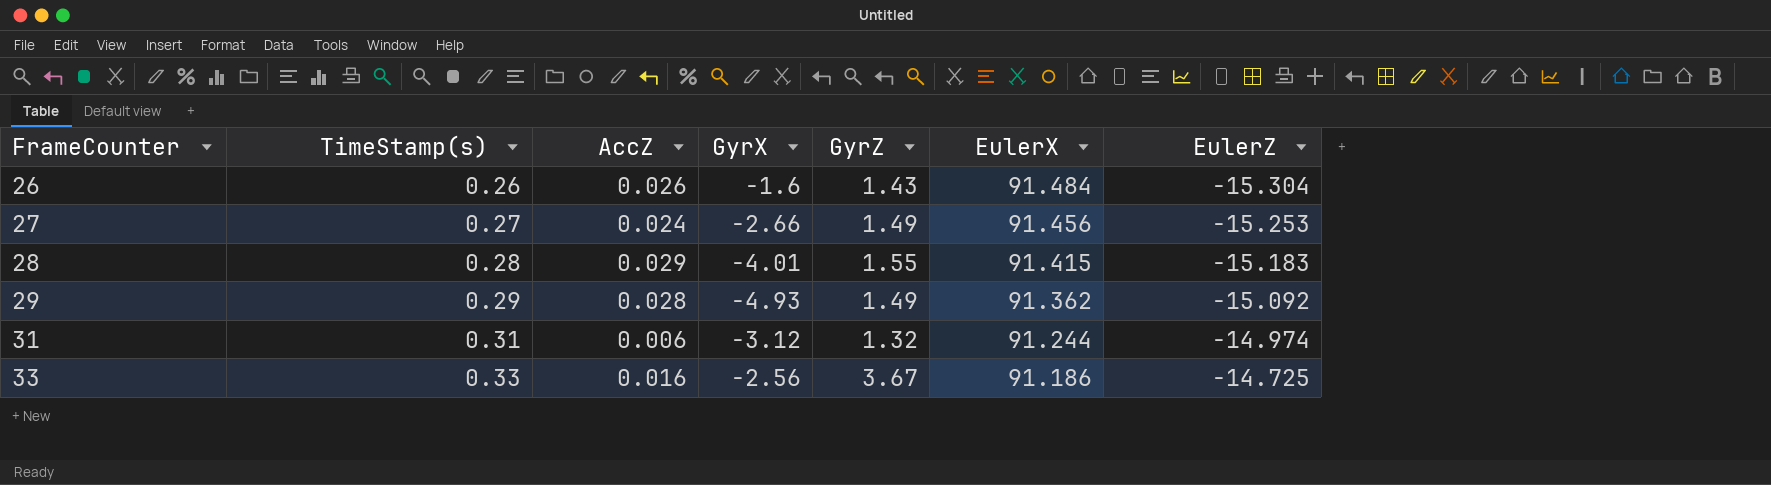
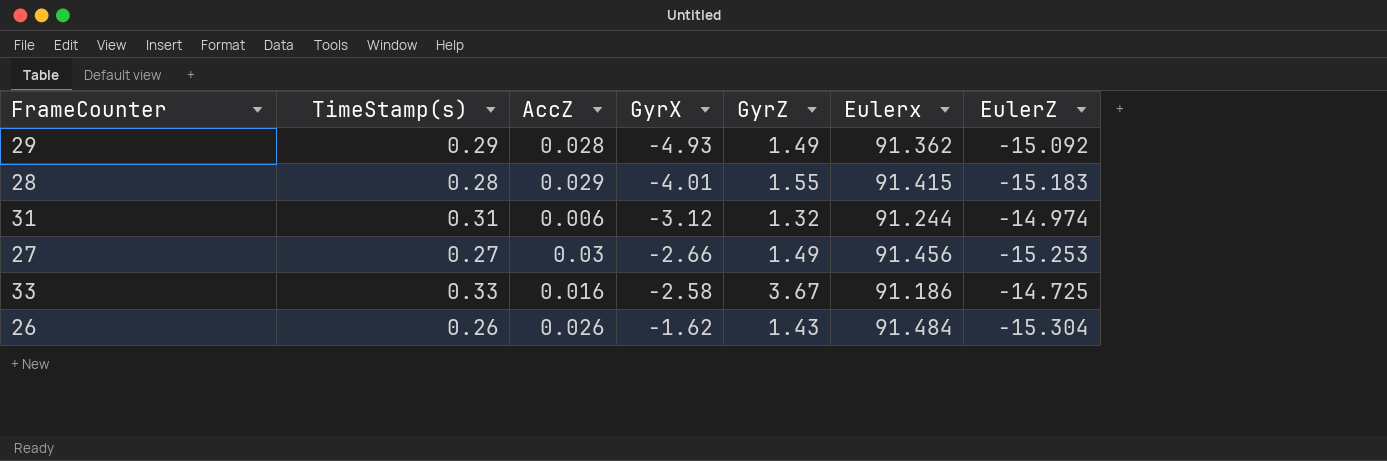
row order: FrameCounter ascending -> GyrX ascending
column name: EulerX -> Eulerx
27 | AccZ: 0.024 -> 0.03
33 | GyrX: -2.56 -> -2.58
26 | GyrX: -1.6 -> -1.62

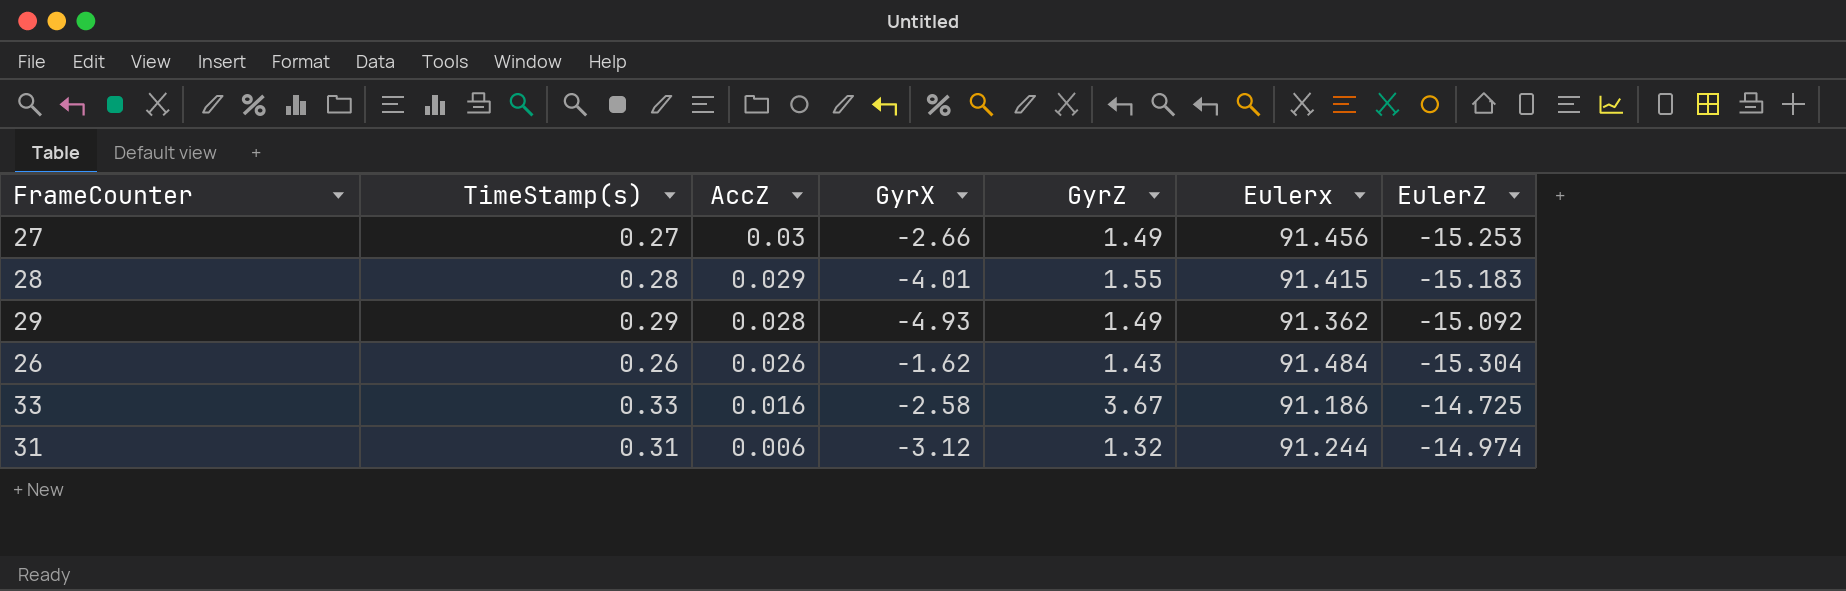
row order: GyrX ascending -> AccZ descending

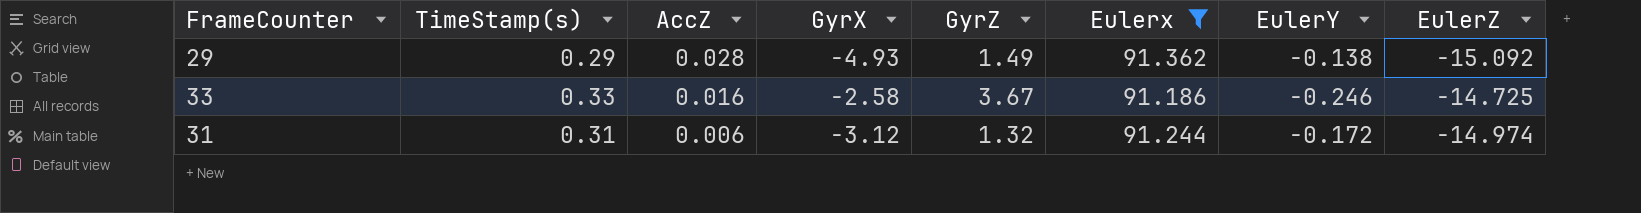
filter: none -> Eulerx <= 91.362
column EulerY | position: none -> 7

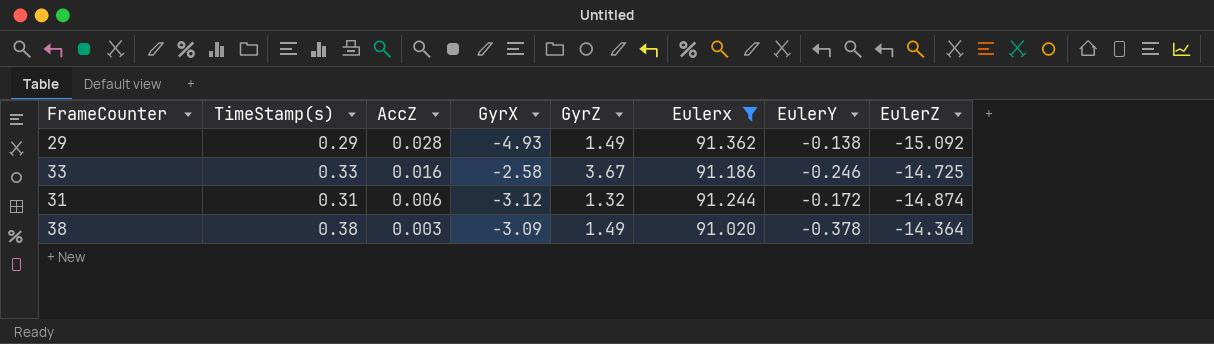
31 | EulerZ: -14.974 -> -14.874
row 38: none -> 0.38 | 0.003 | -3.09 | 1.49 | 91.020 | -0.378 | -14.364

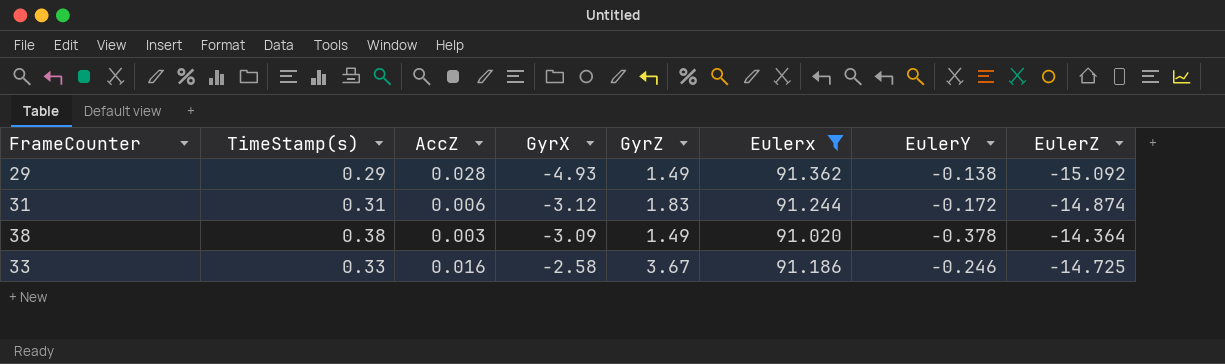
row order: AccZ descending -> GyrX ascending
31 | GyrZ: 1.32 -> 1.83

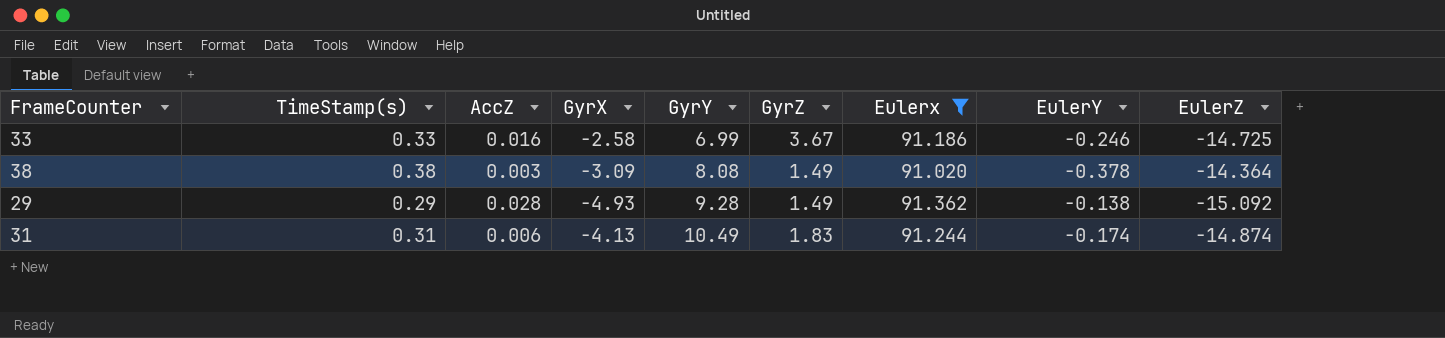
row order: GyrX ascending -> GyrY ascending
column GyrY | position: none -> 5
31 | GyrX: -3.12 -> -4.13
31 | EulerY: -0.172 -> -0.174

